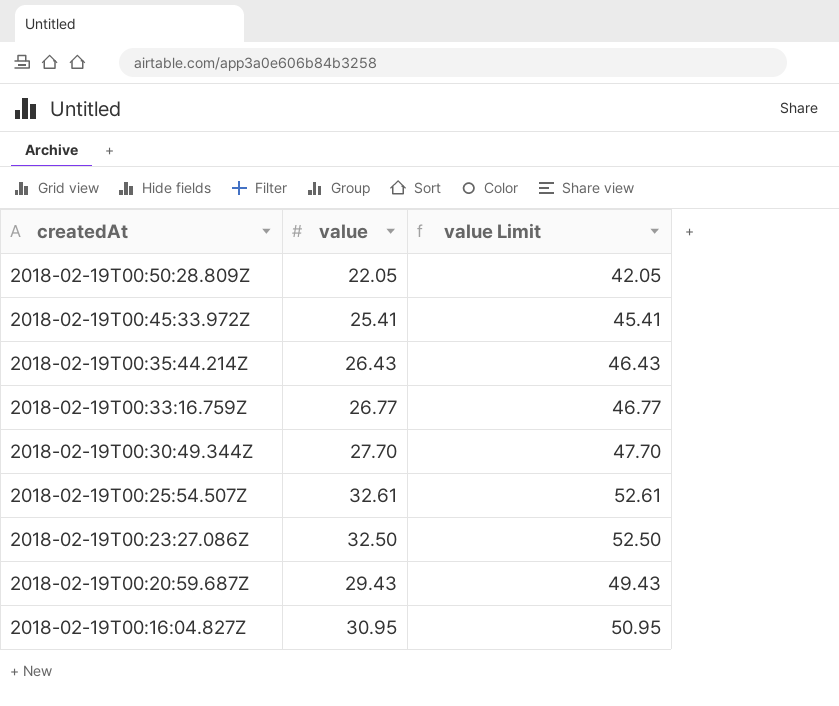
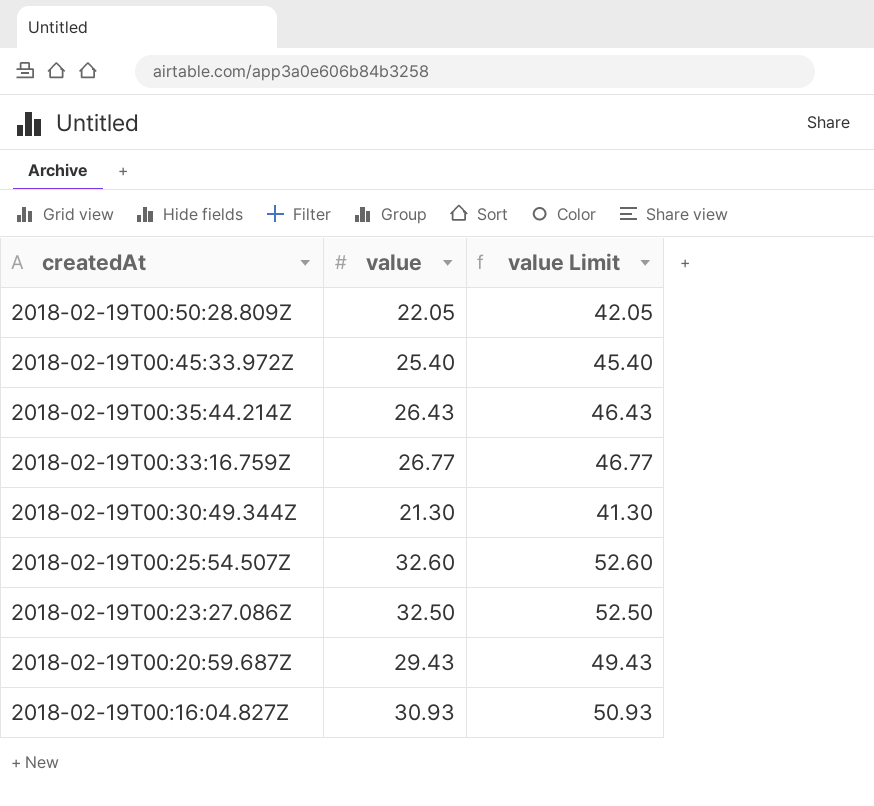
2018-02-19T00:45:33.972Z | value: 25.41 -> 25.40
2018-02-19T00:45:33.972Z | value Limit: 45.41 -> 45.40
2018-02-19T00:30:49.344Z | value: 27.70 -> 21.30
2018-02-19T00:30:49.344Z | value Limit: 47.70 -> 41.30
2018-02-19T00:25:54.507Z | value: 32.61 -> 32.60
2018-02-19T00:25:54.507Z | value Limit: 52.61 -> 52.60
2018-02-19T00:16:04.827Z | value: 30.95 -> 30.93
2018-02-19T00:16:04.827Z | value Limit: 50.95 -> 50.93

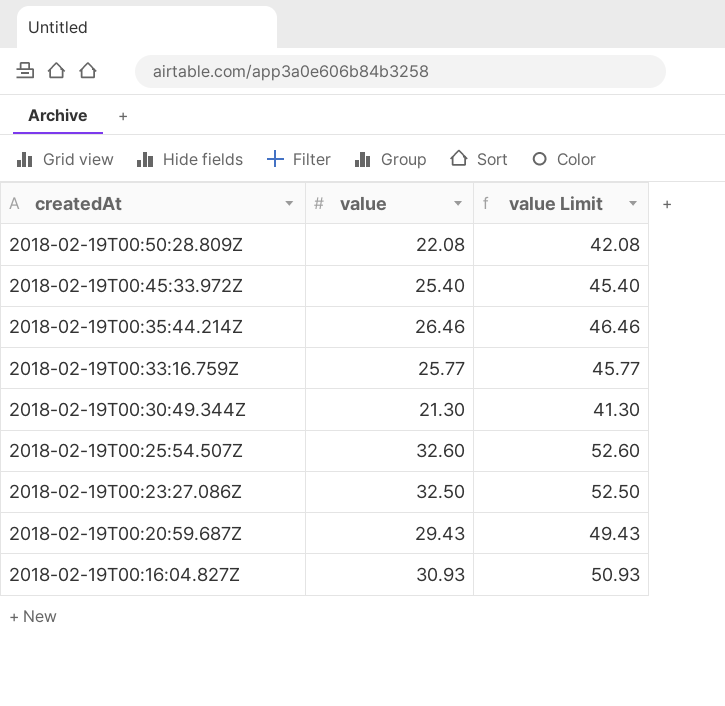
2018-02-19T00:50:28.809Z | value: 22.05 -> 22.08
2018-02-19T00:50:28.809Z | value Limit: 42.05 -> 42.08
2018-02-19T00:35:44.214Z | value: 26.43 -> 26.46
2018-02-19T00:35:44.214Z | value Limit: 46.43 -> 46.46
2018-02-19T00:33:16.759Z | value: 26.77 -> 25.77
2018-02-19T00:33:16.759Z | value Limit: 46.77 -> 45.77

